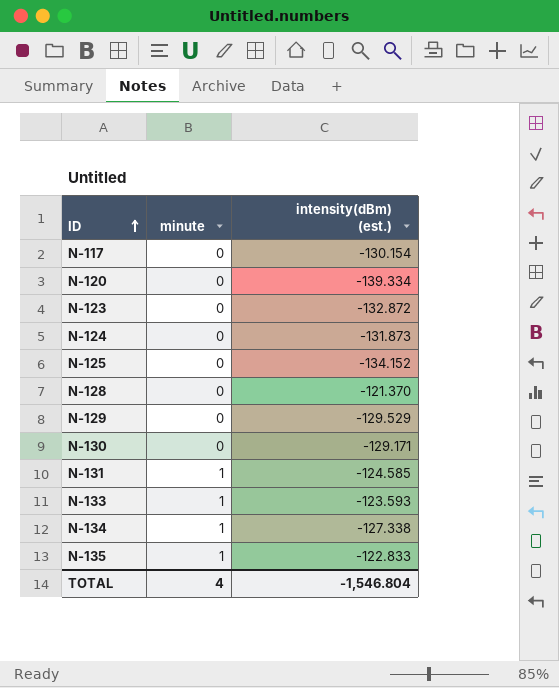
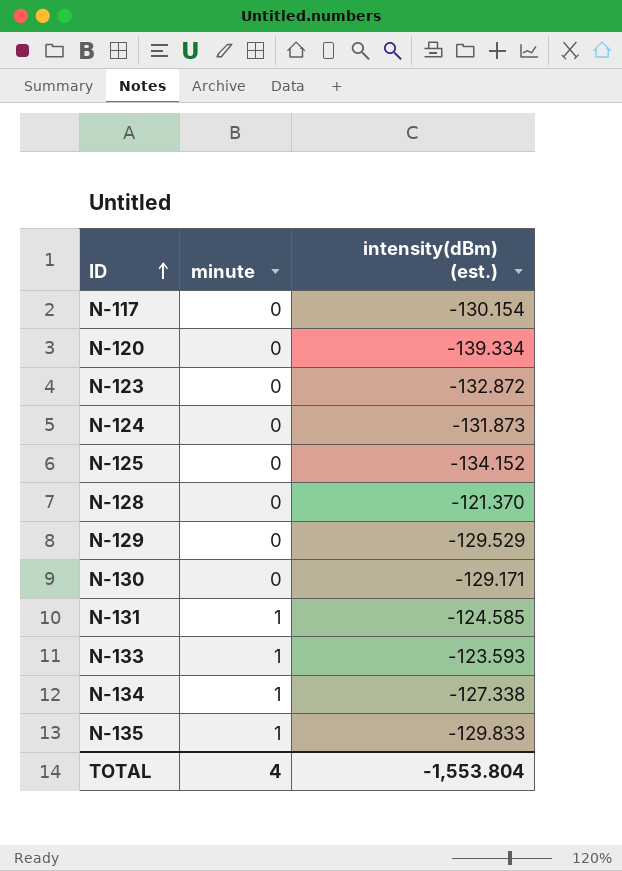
N-135 | intensity(dBm) (est.): -122.833 -> -129.833
TOTAL | intensity(dBm) (est.): -1,546.804 -> -1,553.804

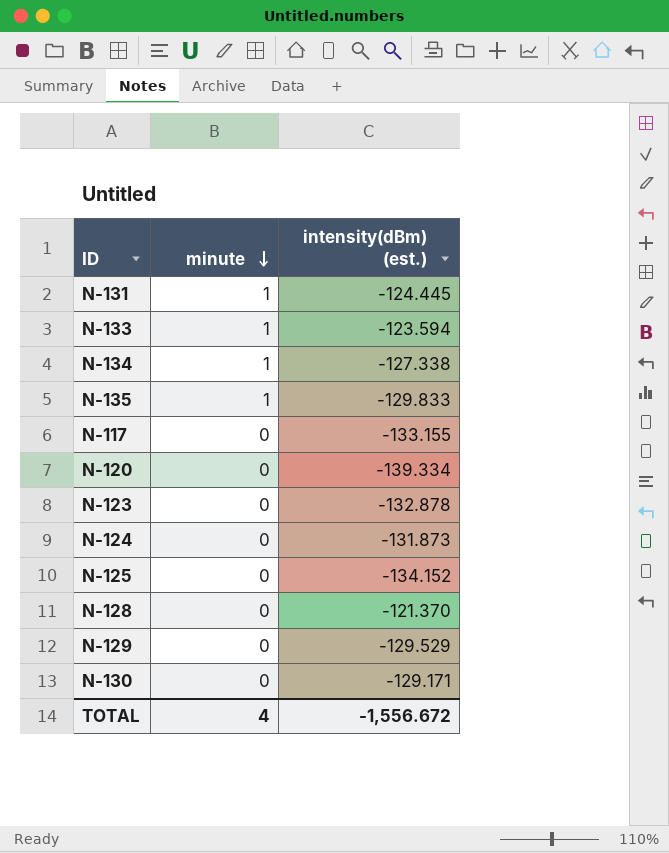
row order: ID ascending -> minute descending
N-131 | intensity(dBm) (est.): -124.585 -> -124.445
N-133 | intensity(dBm) (est.): -123.593 -> -123.594
N-117 | intensity(dBm) (est.): -130.154 -> -133.155
N-123 | intensity(dBm) (est.): -132.872 -> -132.878
TOTAL | intensity(dBm) (est.): -1,553.804 -> -1,556.672

